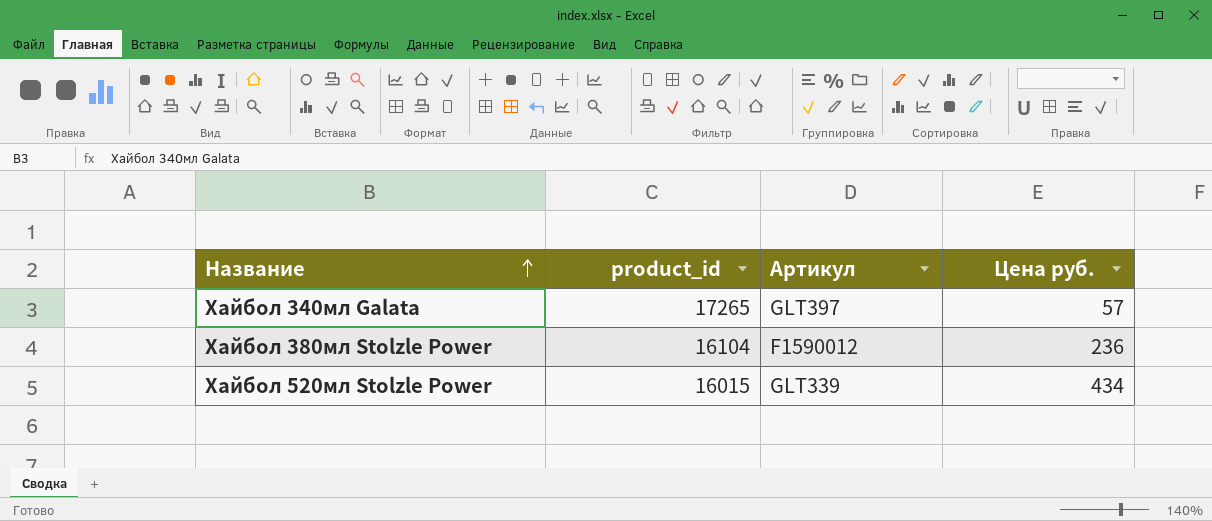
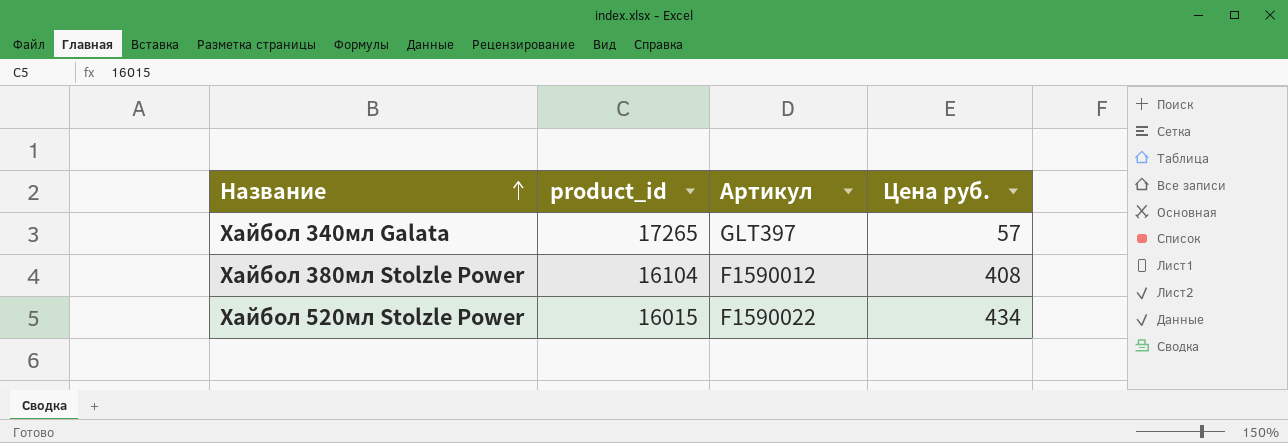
Хайбол 380мл Stolzle Power | Цена руб.: 236 -> 408
Хайбол 520мл Stolzle Power | Артикул: GLT339 -> F1590022

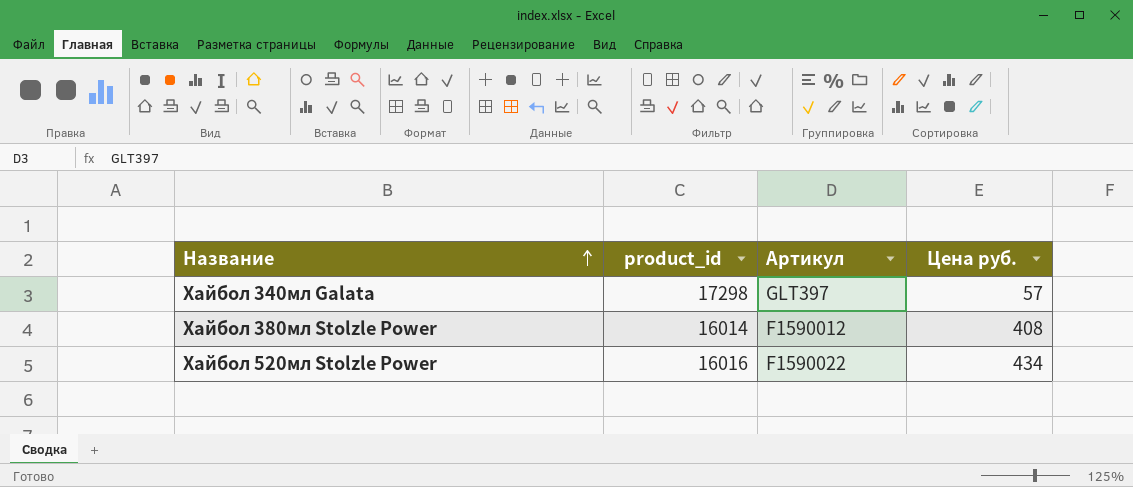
Хайбол 340мл Galata | product_id: 17265 -> 17298
Хайбол 380мл Stolzle Power | product_id: 16104 -> 16014
Хайбол 520мл Stolzle Power | product_id: 16015 -> 16016

